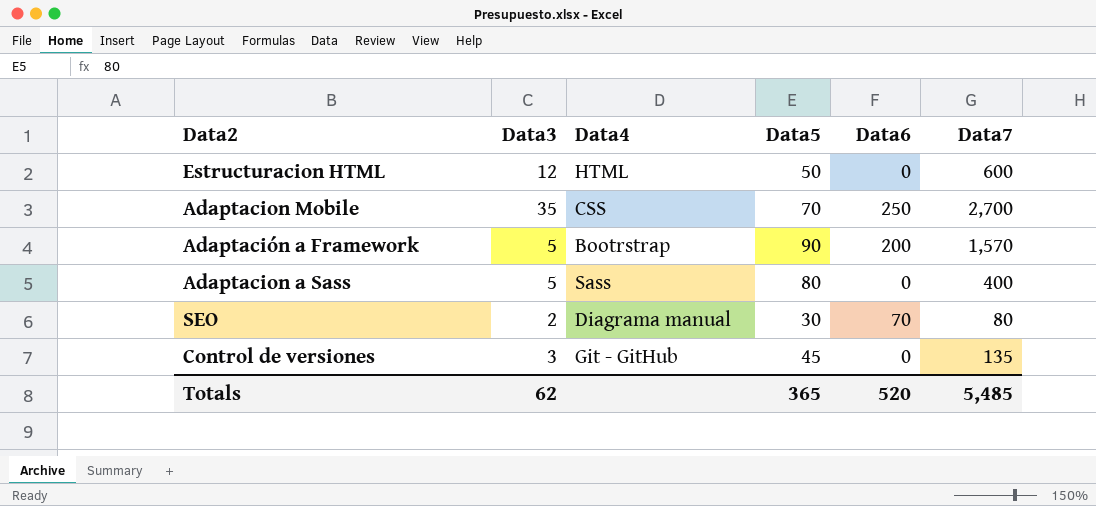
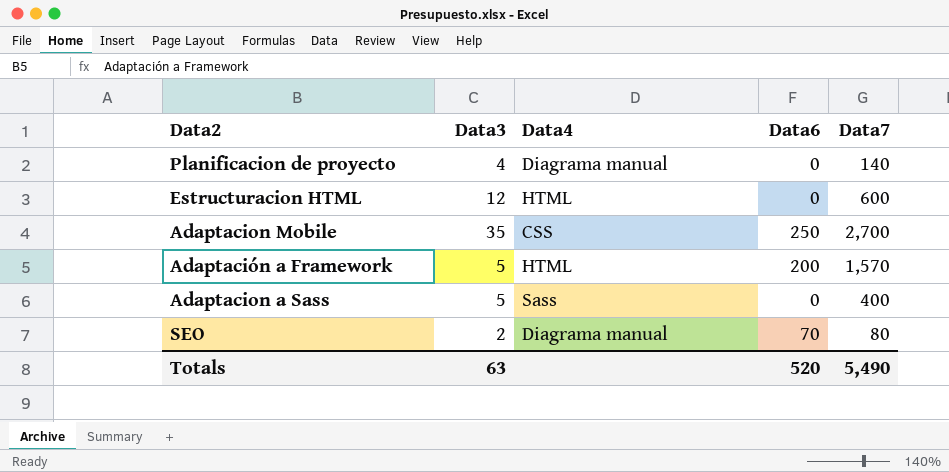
column Data5 | position: 4 -> none
row Control de versiones: 3 | Git - GitHub | 45 | 0 | 135 -> none
row Planificacion de proyecto: none -> 4 | Diagrama manual | 0 | 140
Adaptación a Framework | Data4: Bootrstrap -> HTML
Totals | Data3: 62 -> 63
Totals | Data7: 5,485 -> 5,490

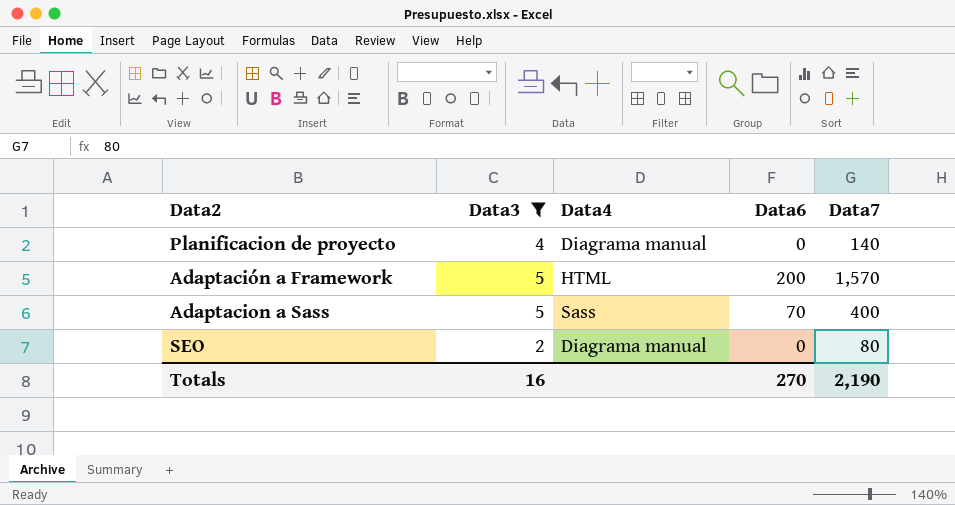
filter: none -> Data3 <= 5
Adaptacion a Sass | Data6: 0 -> 70
SEO | Data6: 70 -> 0
Totals | Data3: 63 -> 16
Totals | Data6: 520 -> 270
Totals | Data7: 5,490 -> 2,190

